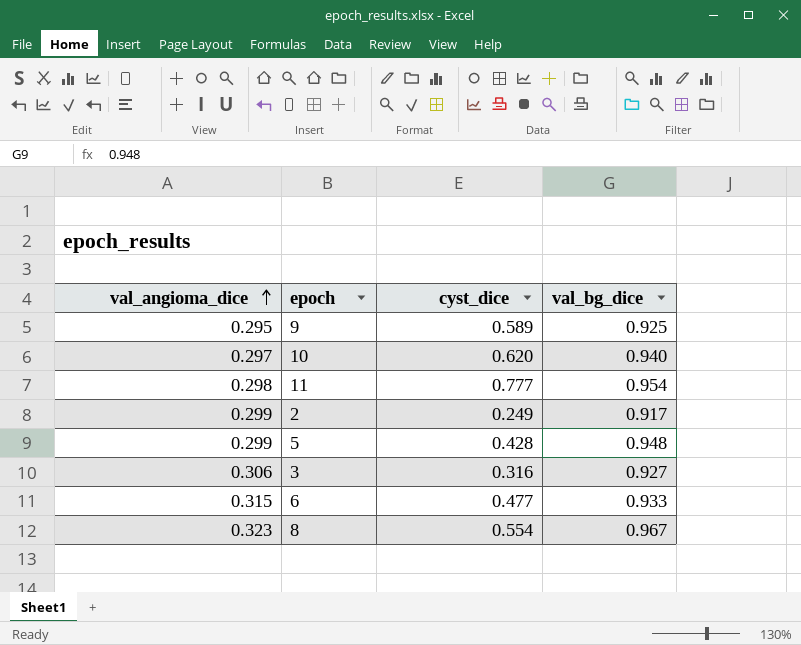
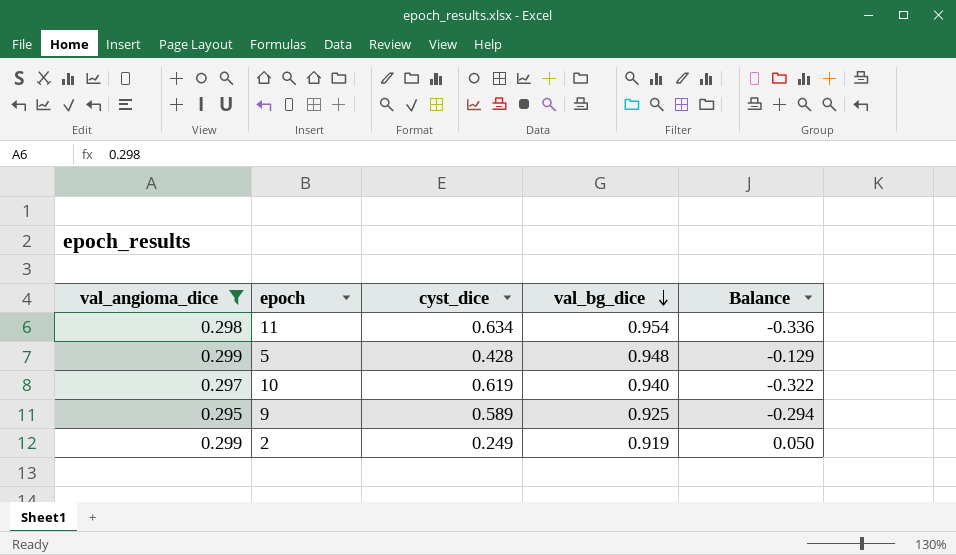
filter: none -> val_angioma_dice <= 0.299
row order: val_angioma_dice ascending -> val_bg_dice descending
column Balance | formula: none -> [val_angioma_dice] - [cyst_dice]
11 | cyst_dice: 0.777 -> 0.634
10 | cyst_dice: 0.620 -> 0.619
2 | val_bg_dice: 0.917 -> 0.919

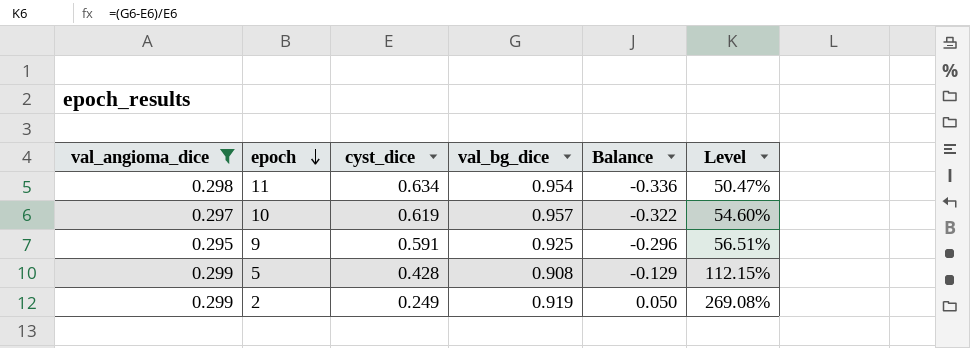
row order: val_bg_dice descending -> epoch descending
column Level | formula: none -> ([val_bg_dice] - [cyst_dice]) / [cyst_dice]
10 | val_bg_dice: 0.940 -> 0.957
9 | cyst_dice: 0.589 -> 0.591
9 | Balance: -0.294 -> -0.296
5 | val_bg_dice: 0.948 -> 0.908

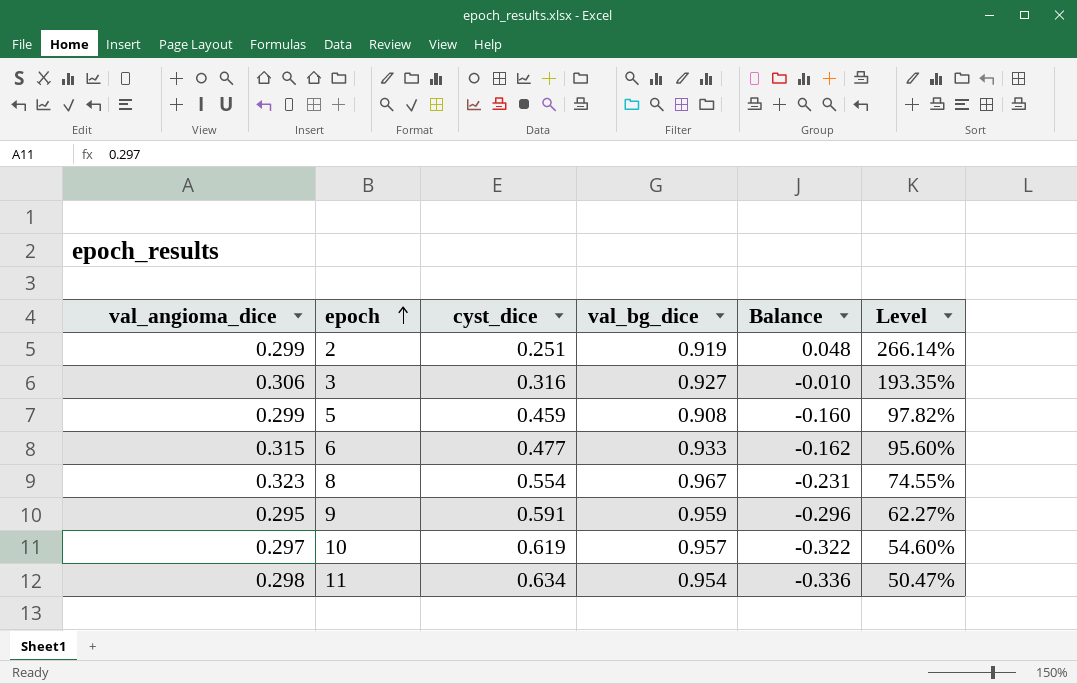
filter: val_angioma_dice <= 0.299 -> none
row order: epoch descending -> epoch ascending
2 | cyst_dice: 0.249 -> 0.251
2 | Balance: 0.050 -> 0.048
2 | Level: 269.08% -> 266.14%
5 | cyst_dice: 0.428 -> 0.459
5 | Balance: -0.129 -> -0.160
5 | Level: 112.15% -> 97.82%
9 | val_bg_dice: 0.925 -> 0.959
9 | Level: 56.51% -> 62.27%

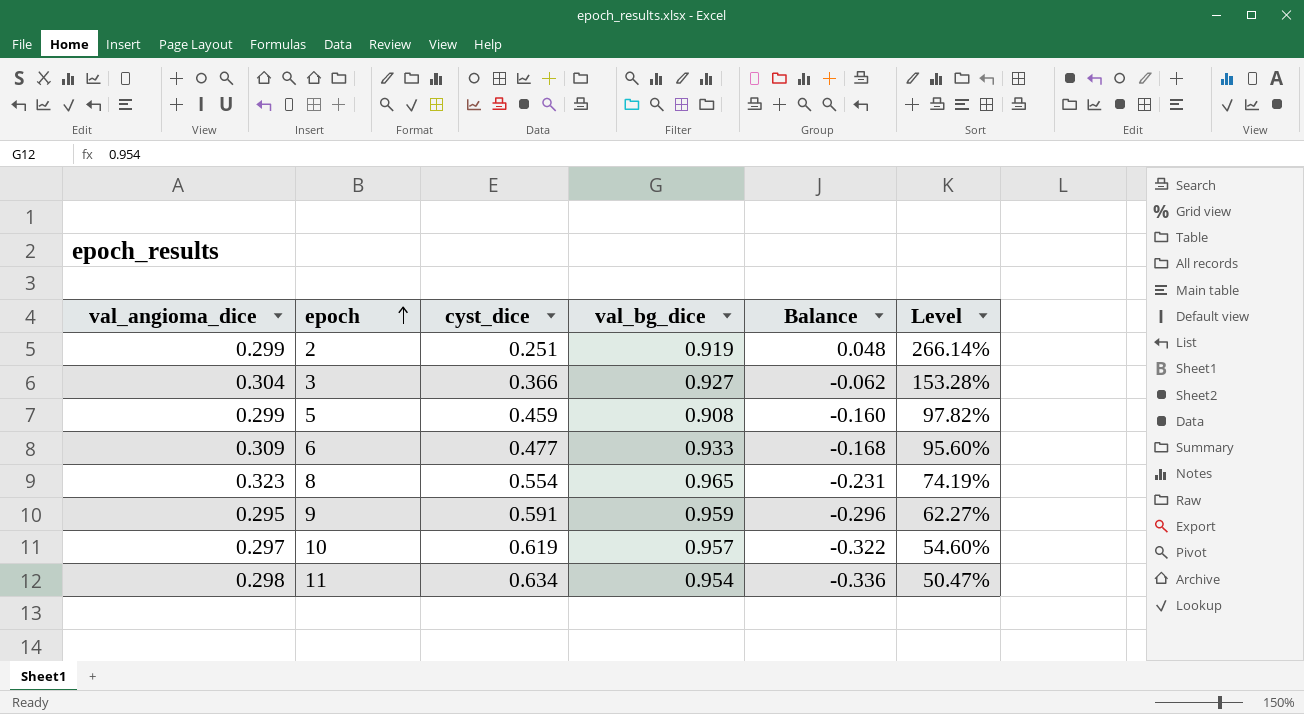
3 | val_angioma_dice: 0.306 -> 0.304
3 | cyst_dice: 0.316 -> 0.366
3 | Balance: -0.010 -> -0.062
3 | Level: 193.35% -> 153.28%
6 | val_angioma_dice: 0.315 -> 0.309
6 | Balance: -0.162 -> -0.168
8 | val_bg_dice: 0.967 -> 0.965
8 | Level: 74.55% -> 74.19%

